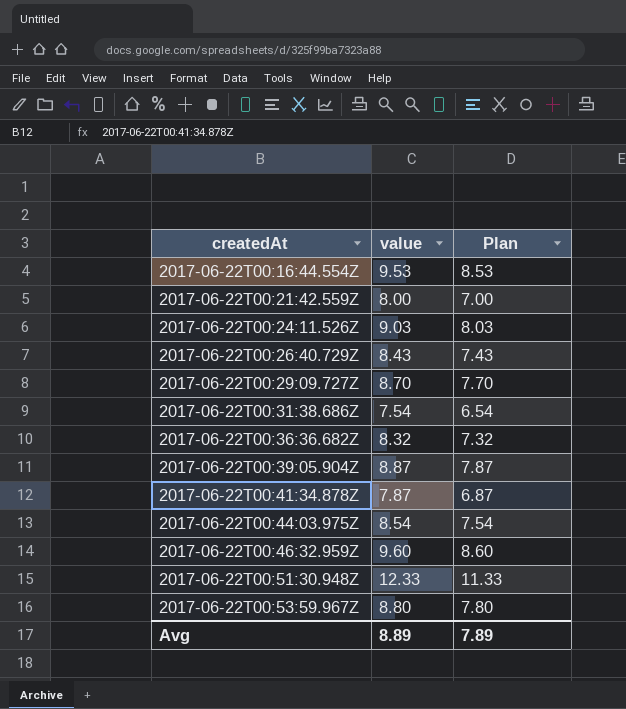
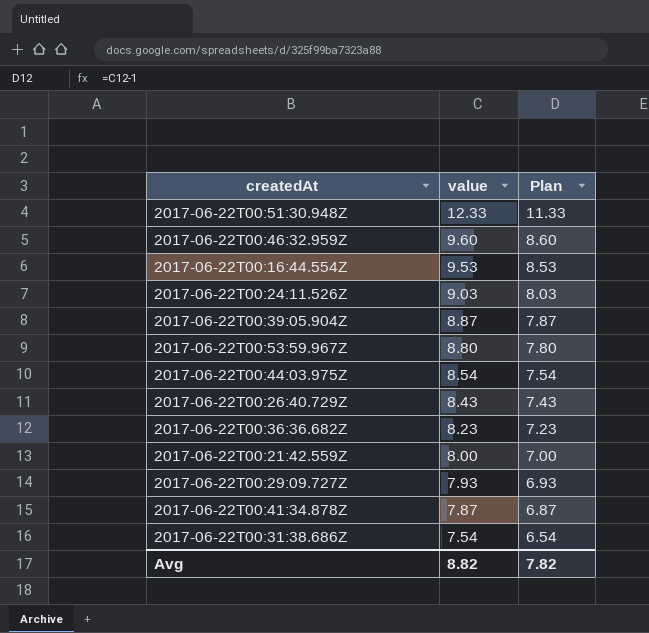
row order: createdAt ascending -> value descending
2017-06-22T00:36:36.682Z | value: 8.32 -> 8.23
2017-06-22T00:36:36.682Z | Plan: 7.32 -> 7.23
2017-06-22T00:29:09.727Z | value: 8.70 -> 7.93
2017-06-22T00:29:09.727Z | Plan: 7.70 -> 6.93
Avg | value: 8.89 -> 8.82
Avg | Plan: 7.89 -> 7.82

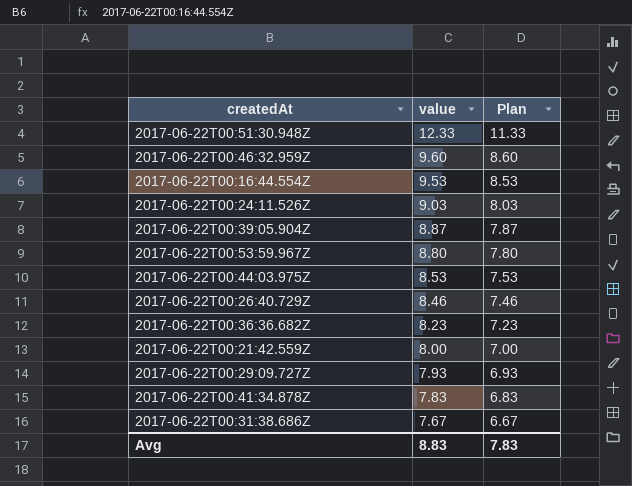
2017-06-22T00:44:03.975Z | value: 8.54 -> 8.53
2017-06-22T00:44:03.975Z | Plan: 7.54 -> 7.53
2017-06-22T00:26:40.729Z | value: 8.43 -> 8.46
2017-06-22T00:26:40.729Z | Plan: 7.43 -> 7.46
2017-06-22T00:41:34.878Z | value: 7.87 -> 7.83
2017-06-22T00:41:34.878Z | Plan: 6.87 -> 6.83
2017-06-22T00:31:38.686Z | value: 7.54 -> 7.67
2017-06-22T00:31:38.686Z | Plan: 6.54 -> 6.67
Avg | value: 8.82 -> 8.83
Avg | Plan: 7.82 -> 7.83

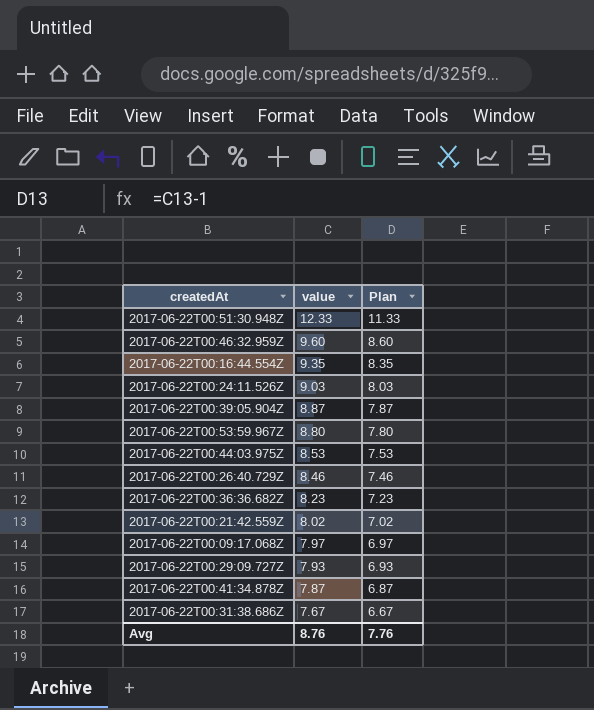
2017-06-22T00:16:44.554Z | value: 9.53 -> 9.35
2017-06-22T00:16:44.554Z | Plan: 8.53 -> 8.35
2017-06-22T00:21:42.559Z | value: 8.00 -> 8.02
2017-06-22T00:21:42.559Z | Plan: 7.00 -> 7.02
row 2017-06-22T00:09:17.068Z: none -> 7.97 | 6.97
2017-06-22T00:41:34.878Z | value: 7.83 -> 7.87
2017-06-22T00:41:34.878Z | Plan: 6.83 -> 6.87
Avg | value: 8.83 -> 8.76
Avg | Plan: 7.83 -> 7.76

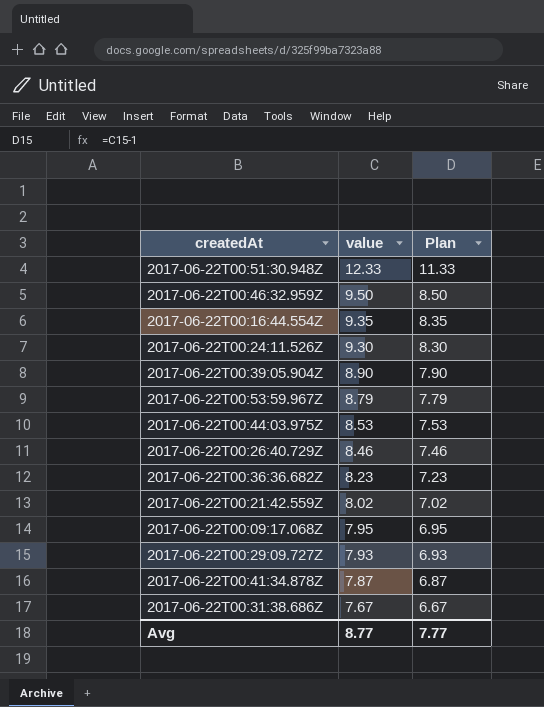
2017-06-22T00:46:32.959Z | value: 9.60 -> 9.50
2017-06-22T00:46:32.959Z | Plan: 8.60 -> 8.50
2017-06-22T00:24:11.526Z | value: 9.03 -> 9.30
2017-06-22T00:24:11.526Z | Plan: 8.03 -> 8.30
2017-06-22T00:39:05.904Z | value: 8.87 -> 8.90
2017-06-22T00:39:05.904Z | Plan: 7.87 -> 7.90
2017-06-22T00:53:59.967Z | value: 8.80 -> 8.79
2017-06-22T00:53:59.967Z | Plan: 7.80 -> 7.79
2017-06-22T00:09:17.068Z | value: 7.97 -> 7.95
2017-06-22T00:09:17.068Z | Plan: 6.97 -> 6.95
Avg | value: 8.76 -> 8.77
Avg | Plan: 7.76 -> 7.77

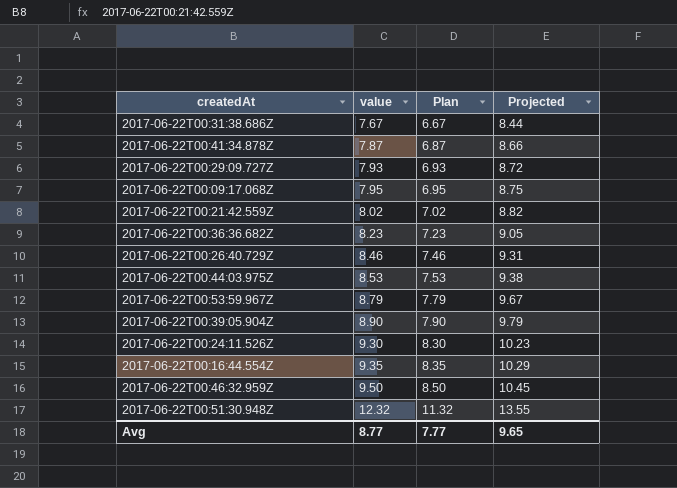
row order: value descending -> value ascending
column Projected | formula: none -> [value] * 1.1
2017-06-22T00:51:30.948Z | value: 12.33 -> 12.32
2017-06-22T00:51:30.948Z | Plan: 11.33 -> 11.32

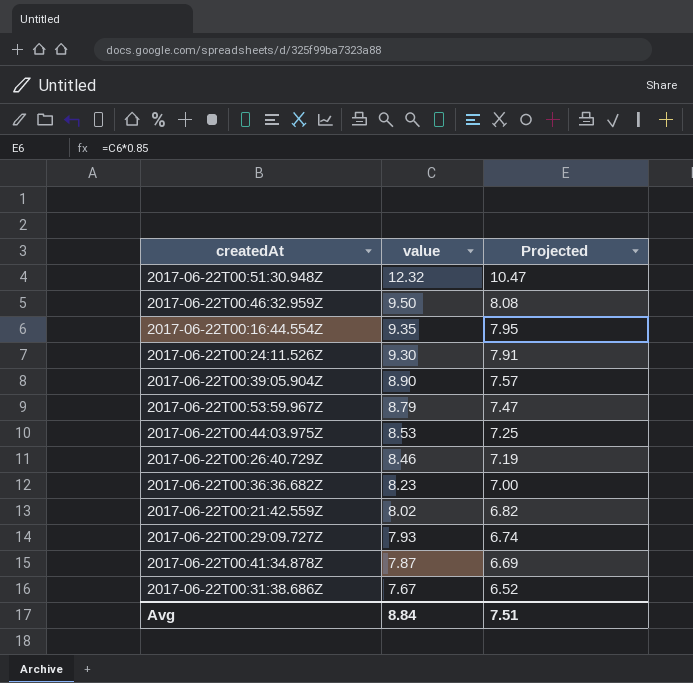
row order: value ascending -> value descending
column Plan | formula: [value] - 1 -> none
column Projected | formula: [value] * 1.1 -> [value] * 0.85
row 2017-06-22T00:09:17.068Z: 7.95 | 6.95 | 8.75 -> none
Avg | value: 8.77 -> 8.84
Avg | Projected: 9.65 -> 7.51

